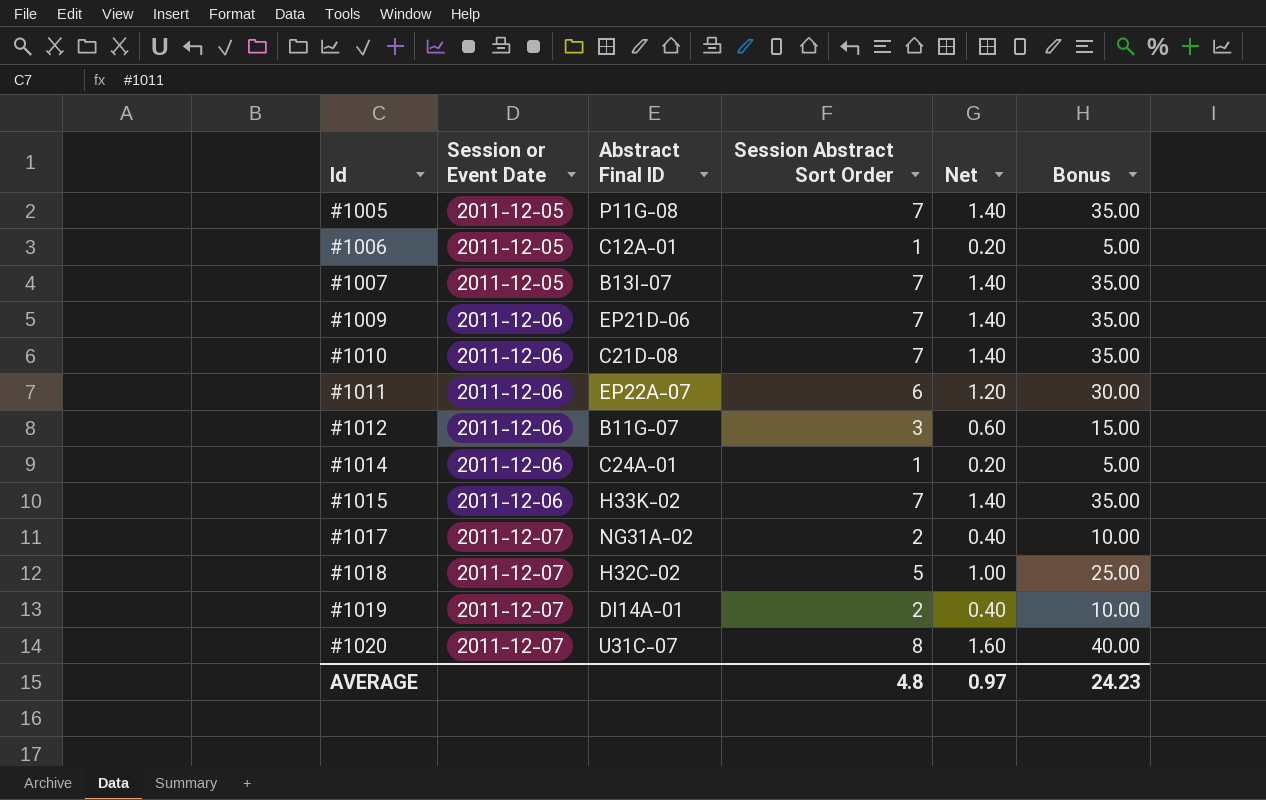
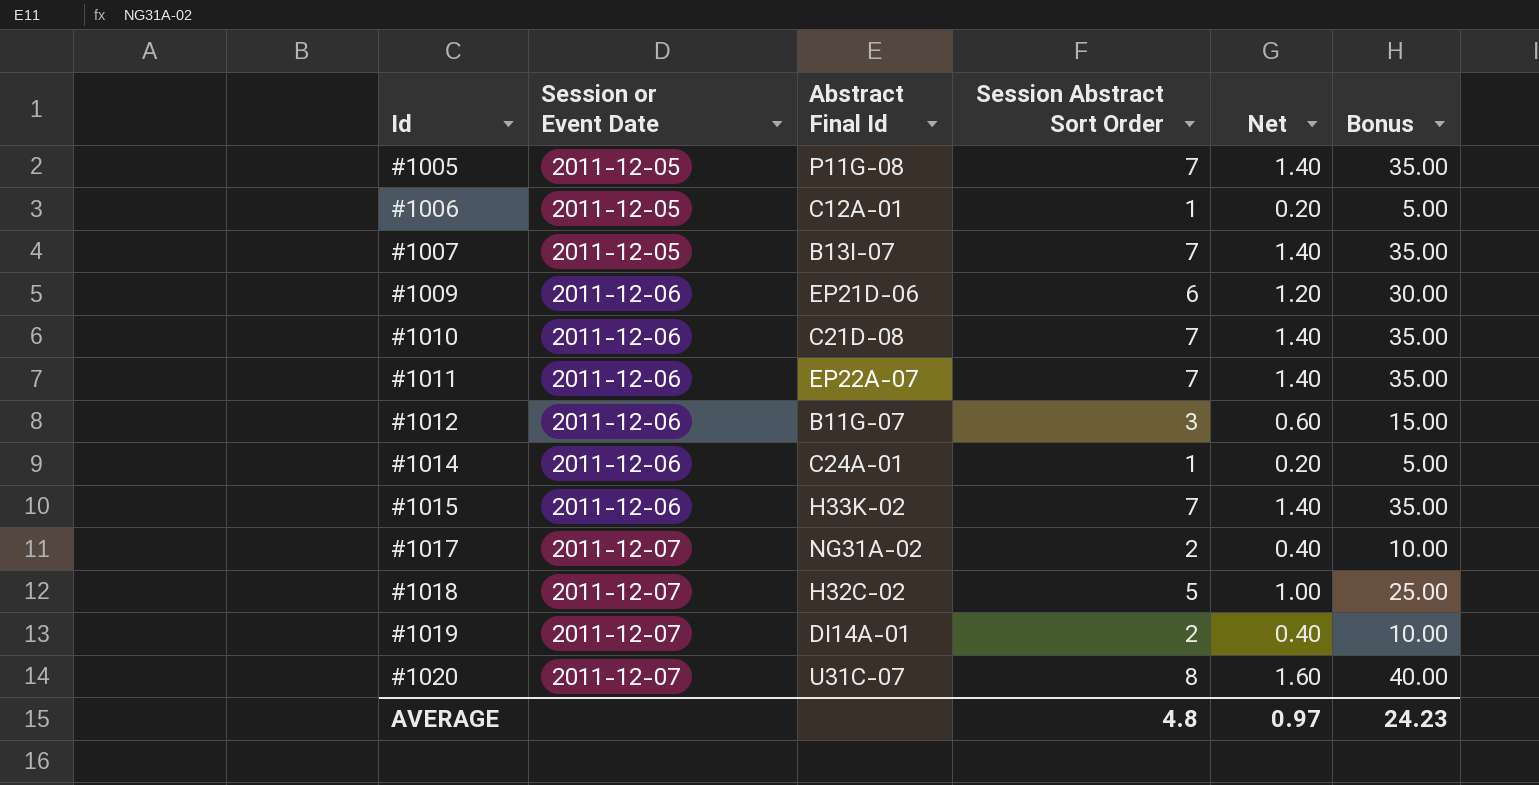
column name: Abstract Final ID -> Abstract Final Id
#1009 | Session Abstract Sort Order: 7 -> 6
#1009 | Net: 1.40 -> 1.20
#1009 | Bonus: 35.00 -> 30.00
#1011 | Session Abstract Sort Order: 6 -> 7
#1011 | Net: 1.20 -> 1.40
#1011 | Bonus: 30.00 -> 35.00

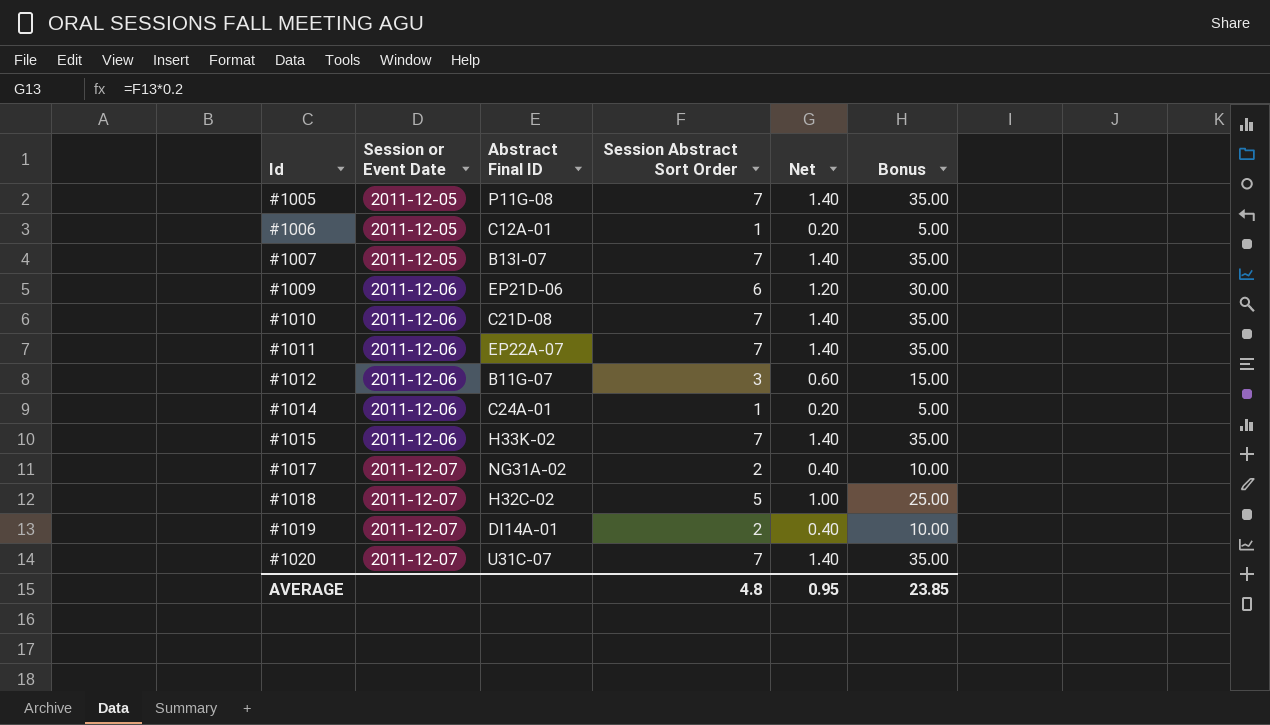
column name: Abstract Final Id -> Abstract Final ID
#1020 | Session Abstract Sort Order: 8 -> 7
#1020 | Net: 1.60 -> 1.40
#1020 | Bonus: 40.00 -> 35.00
AVERAGE | Net: 0.97 -> 0.95
AVERAGE | Bonus: 24.23 -> 23.85

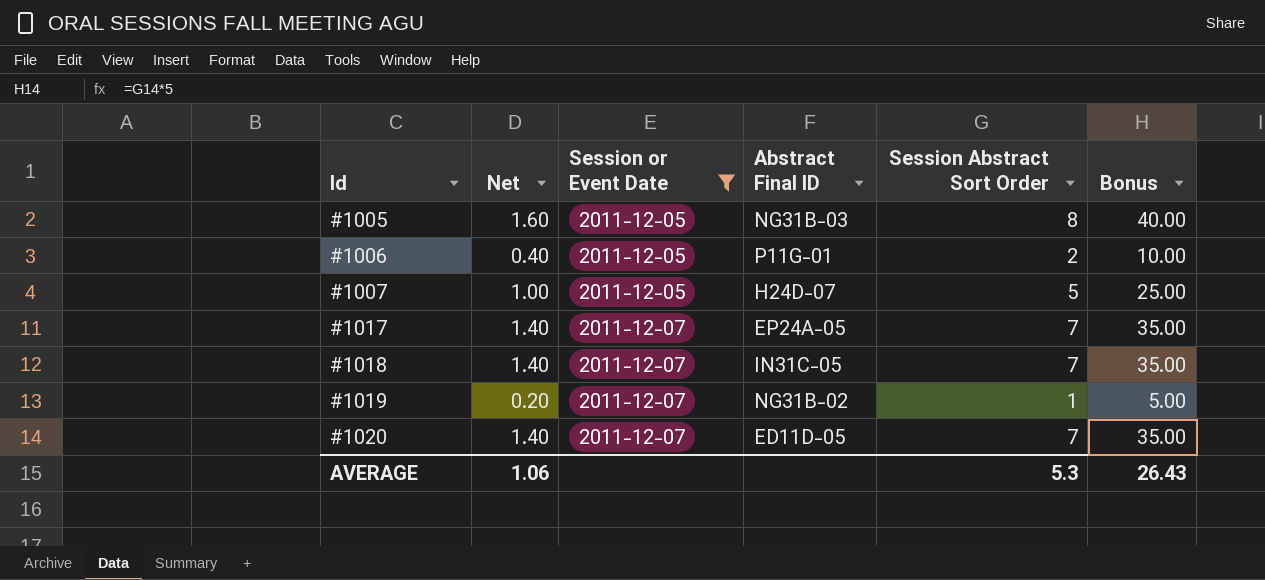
filter: none -> Session or Event Date != 2011-12-06
column Net | position: 5 -> 2
#1005 | Net: 1.40 -> 1.60
#1005 | Abstract Final ID: P11G-08 -> NG31B-03
#1005 | Session Abstract Sort Order: 7 -> 8
#1005 | Bonus: 35.00 -> 40.00
#1006 | Net: 0.20 -> 0.40
#1006 | Abstract Final ID: C12A-01 -> P11G-01
#1006 | Session Abstract Sort Order: 1 -> 2
#1006 | Bonus: 5.00 -> 10.00
#1007 | Net: 1.40 -> 1.00
#1007 | Abstract Final ID: B13I-07 -> H24D-07
#1007 | Session Abstract Sort Order: 7 -> 5
#1007 | Bonus: 35.00 -> 25.00
#1017 | Net: 0.40 -> 1.40
#1017 | Abstract Final ID: NG31A-02 -> EP24A-05
#1017 | Session Abstract Sort Order: 2 -> 7
#1017 | Bonus: 10.00 -> 35.00
#1018 | Net: 1.00 -> 1.40
#1018 | Abstract Final ID: H32C-02 -> IN31C-05
#1018 | Session Abstract Sort Order: 5 -> 7
#1018 | Bonus: 25.00 -> 35.00
#1019 | Net: 0.40 -> 0.20
#1019 | Abstract Final ID: DI14A-01 -> NG31B-02
#1019 | Session Abstract Sort Order: 2 -> 1
#1019 | Bonus: 10.00 -> 5.00
#1020 | Abstract Final ID: U31C-07 -> ED11D-05
AVERAGE | Net: 0.95 -> 1.06
AVERAGE | Session Abstract Sort Order: 4.8 -> 5.3
AVERAGE | Bonus: 23.85 -> 26.43

